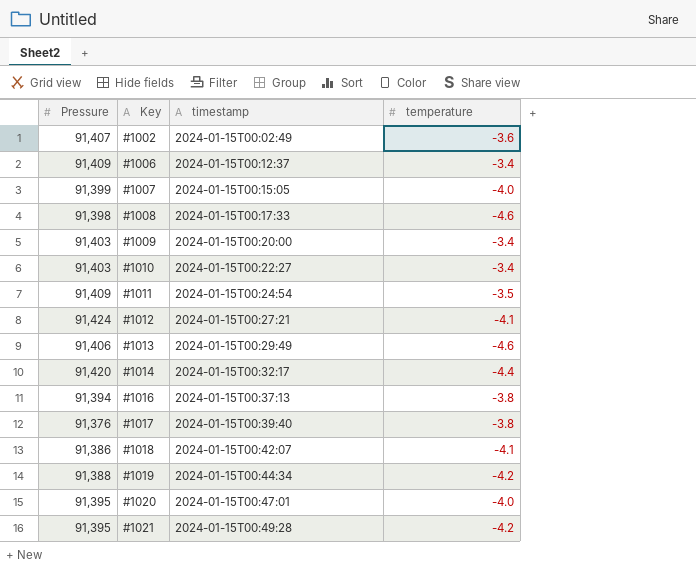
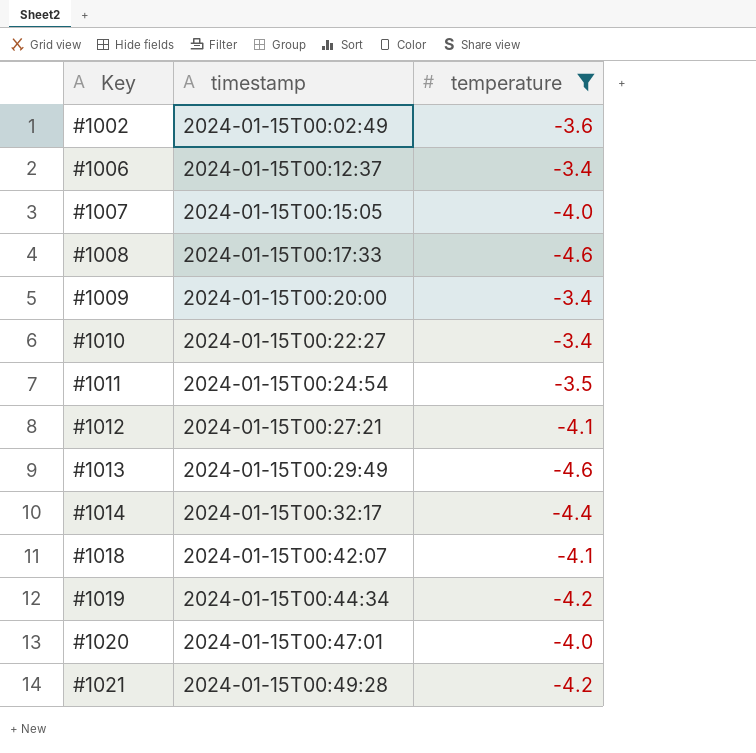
filter: none -> temperature != -3.8
column Pressure | position: 1 -> none

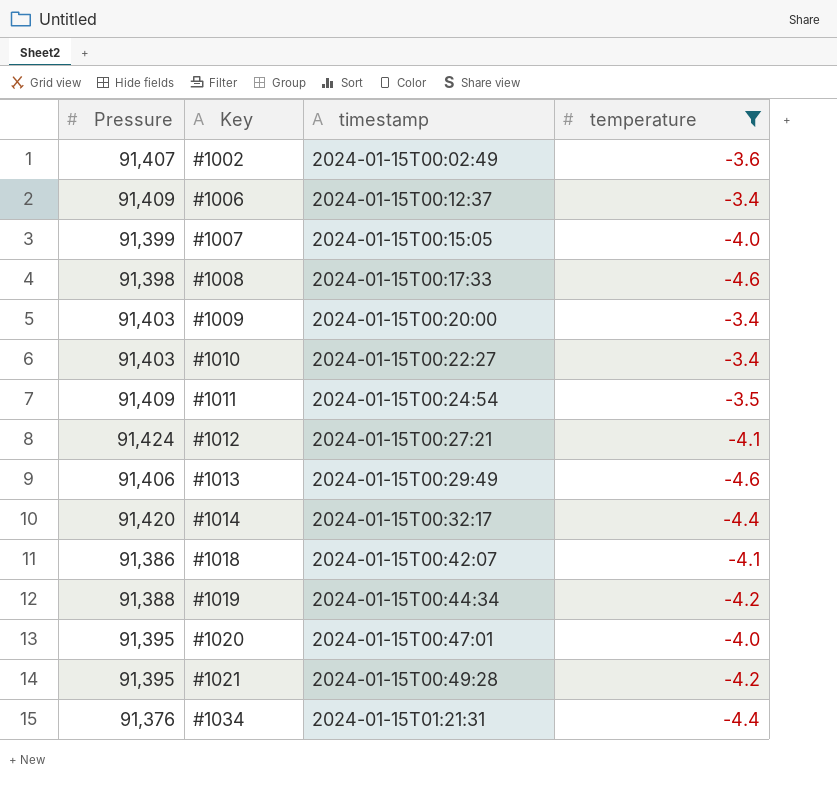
column Pressure | position: none -> 1
row #1034: none -> 91,376 | 2024-01-15T01:21:31 | -4.4

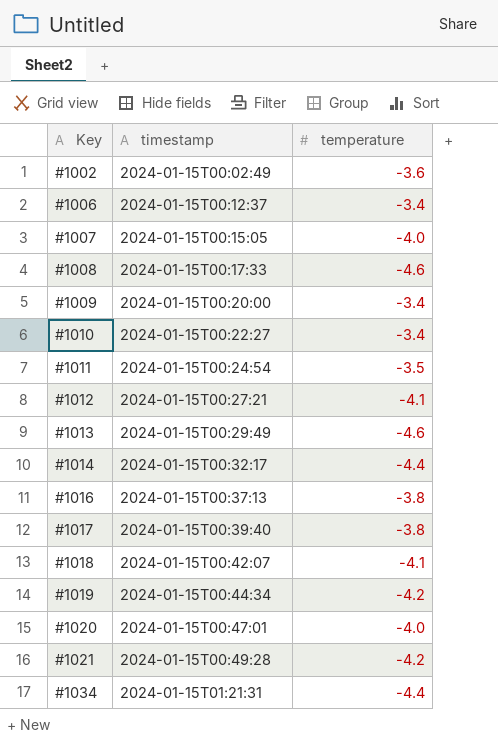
filter: temperature != -3.8 -> none
column Pressure | position: 1 -> none

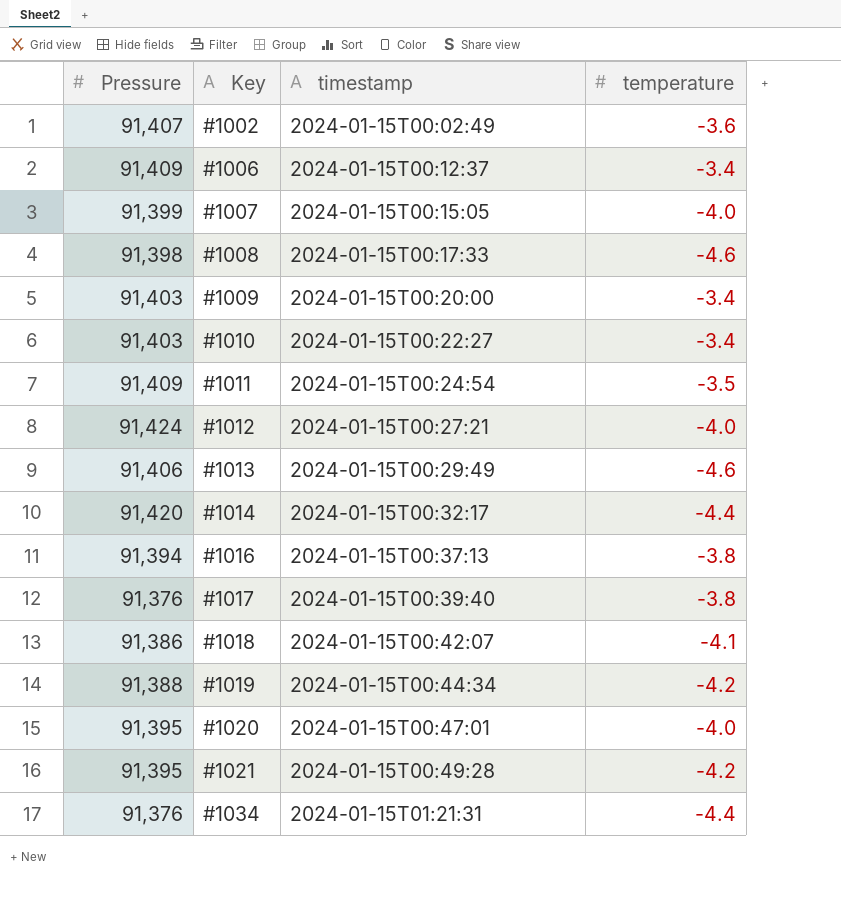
column Pressure | position: none -> 1
#1012 | temperature: -4.1 -> -4.0

